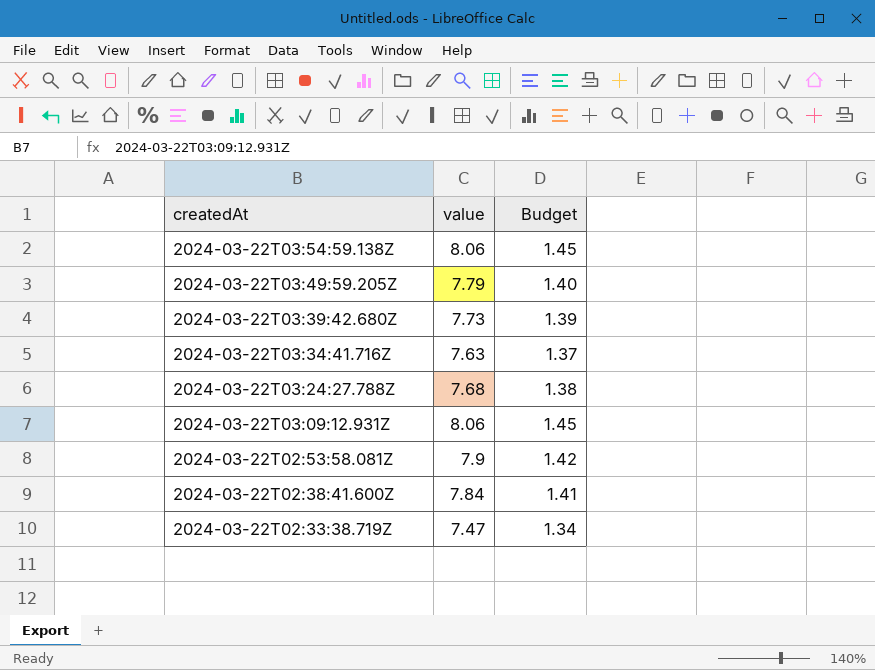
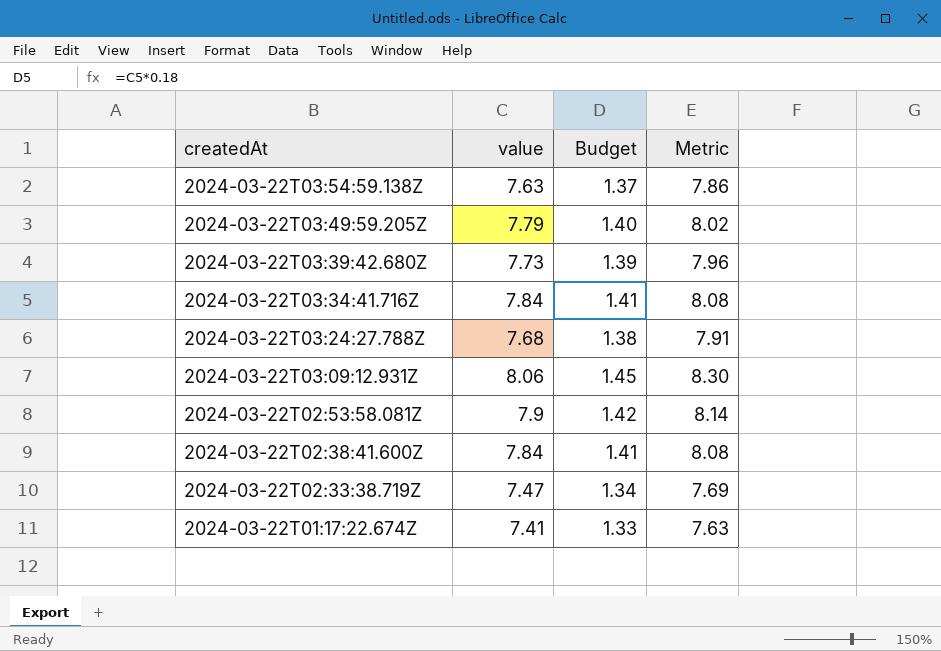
column Metric | formula: none -> [value] * 1.03
2024-03-22T03:54:59.138Z | value: 8.06 -> 7.63
2024-03-22T03:54:59.138Z | Budget: 1.45 -> 1.37
2024-03-22T03:34:41.716Z | value: 7.63 -> 7.84
2024-03-22T03:34:41.716Z | Budget: 1.37 -> 1.41
row 2024-03-22T01:17:22.674Z: none -> 7.41 | 1.33 | 7.63

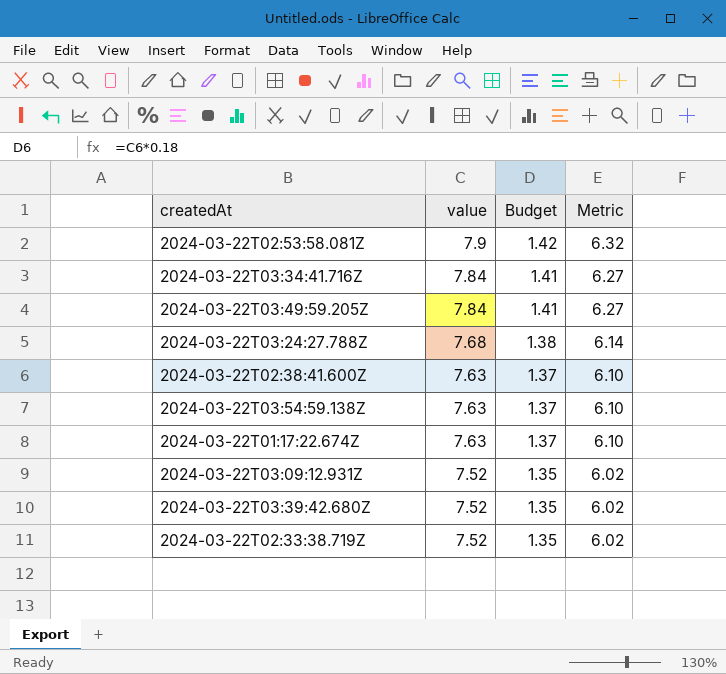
row order: createdAt descending -> value descending
column Metric | formula: [value] * 1.03 -> [value] * 0.8
2024-03-22T03:49:59.205Z | value: 7.79 -> 7.84
2024-03-22T03:49:59.205Z | Budget: 1.40 -> 1.41
2024-03-22T02:38:41.600Z | value: 7.84 -> 7.63
2024-03-22T02:38:41.600Z | Budget: 1.41 -> 1.37
2024-03-22T01:17:22.674Z | value: 7.41 -> 7.63
2024-03-22T01:17:22.674Z | Budget: 1.33 -> 1.37
2024-03-22T03:09:12.931Z | value: 8.06 -> 7.52
2024-03-22T03:09:12.931Z | Budget: 1.45 -> 1.35
2024-03-22T03:39:42.680Z | value: 7.73 -> 7.52
2024-03-22T03:39:42.680Z | Budget: 1.39 -> 1.35
2024-03-22T02:33:38.719Z | value: 7.47 -> 7.52
2024-03-22T02:33:38.719Z | Budget: 1.34 -> 1.35

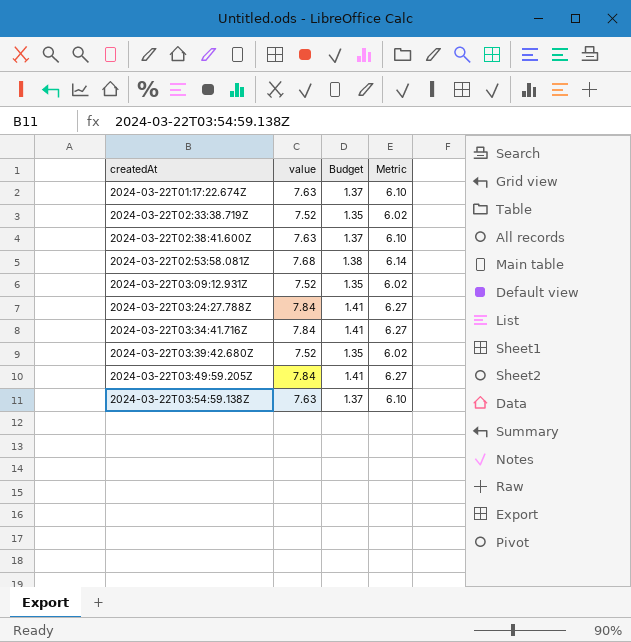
row order: value descending -> createdAt ascending
2024-03-22T02:53:58.081Z | value: 7.9 -> 7.68
2024-03-22T02:53:58.081Z | Budget: 1.42 -> 1.38
2024-03-22T02:53:58.081Z | Metric: 6.32 -> 6.14
2024-03-22T03:24:27.788Z | value: 7.68 -> 7.84
2024-03-22T03:24:27.788Z | Budget: 1.38 -> 1.41
2024-03-22T03:24:27.788Z | Metric: 6.14 -> 6.27

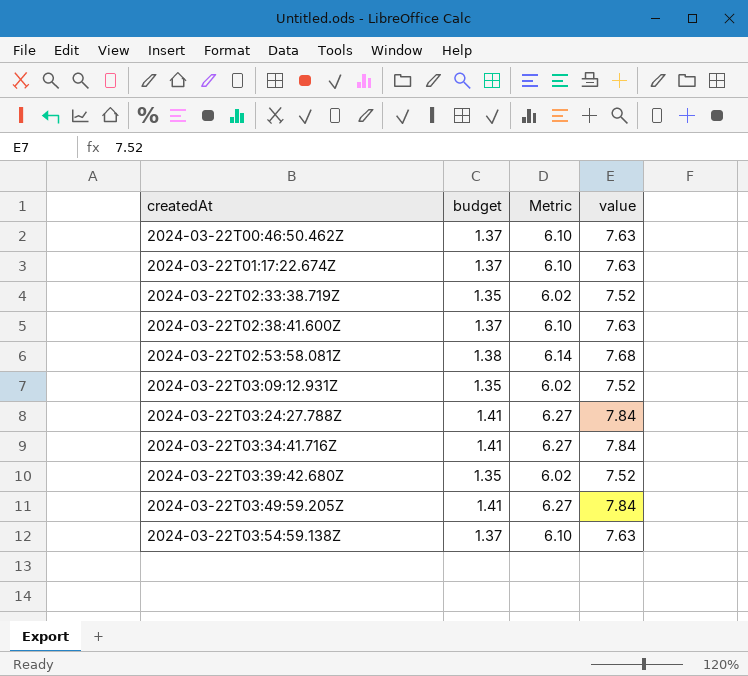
column name: Budget -> budget
column value | position: 2 -> 4
row 2024-03-22T00:46:50.462Z: none -> 1.37 | 6.10 | 7.63

